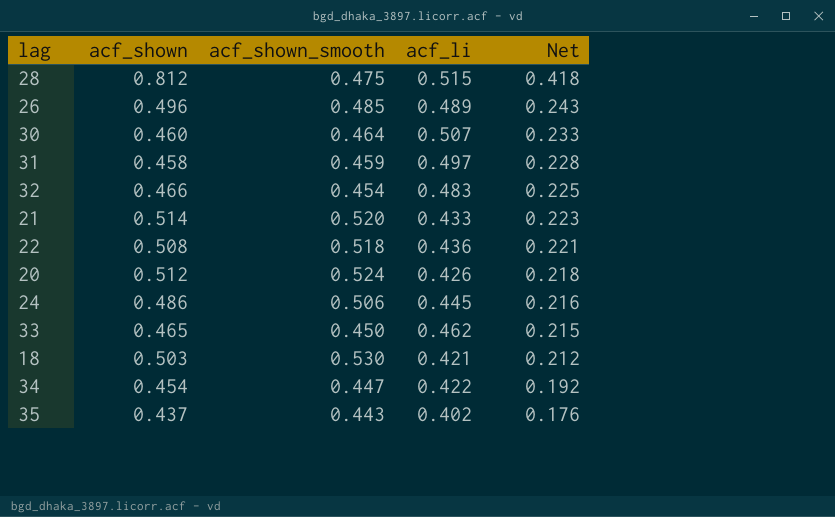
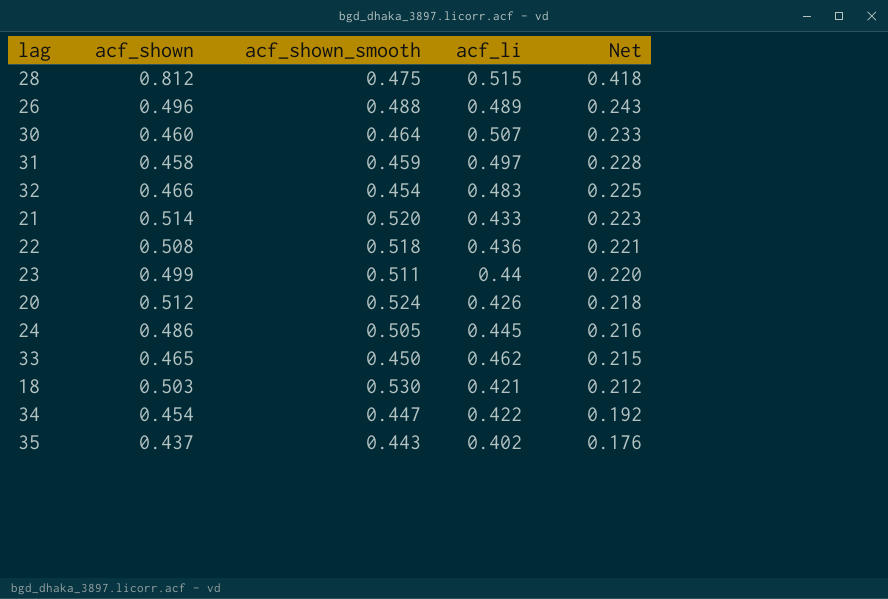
26 | acf_shown_smooth: 0.485 -> 0.488
row 23: none -> 0.499 | 0.511 | 0.44 | 0.220
24 | acf_shown_smooth: 0.506 -> 0.505

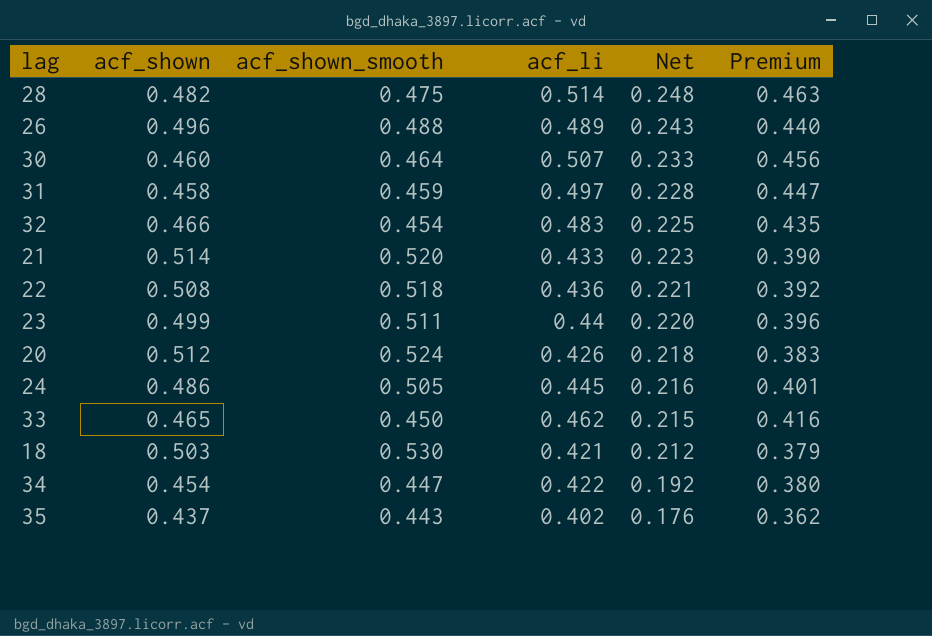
column Premium | formula: none -> [acf_li] * 0.9
28 | acf_shown: 0.812 -> 0.482
28 | acf_li: 0.515 -> 0.514
28 | Net: 0.418 -> 0.248

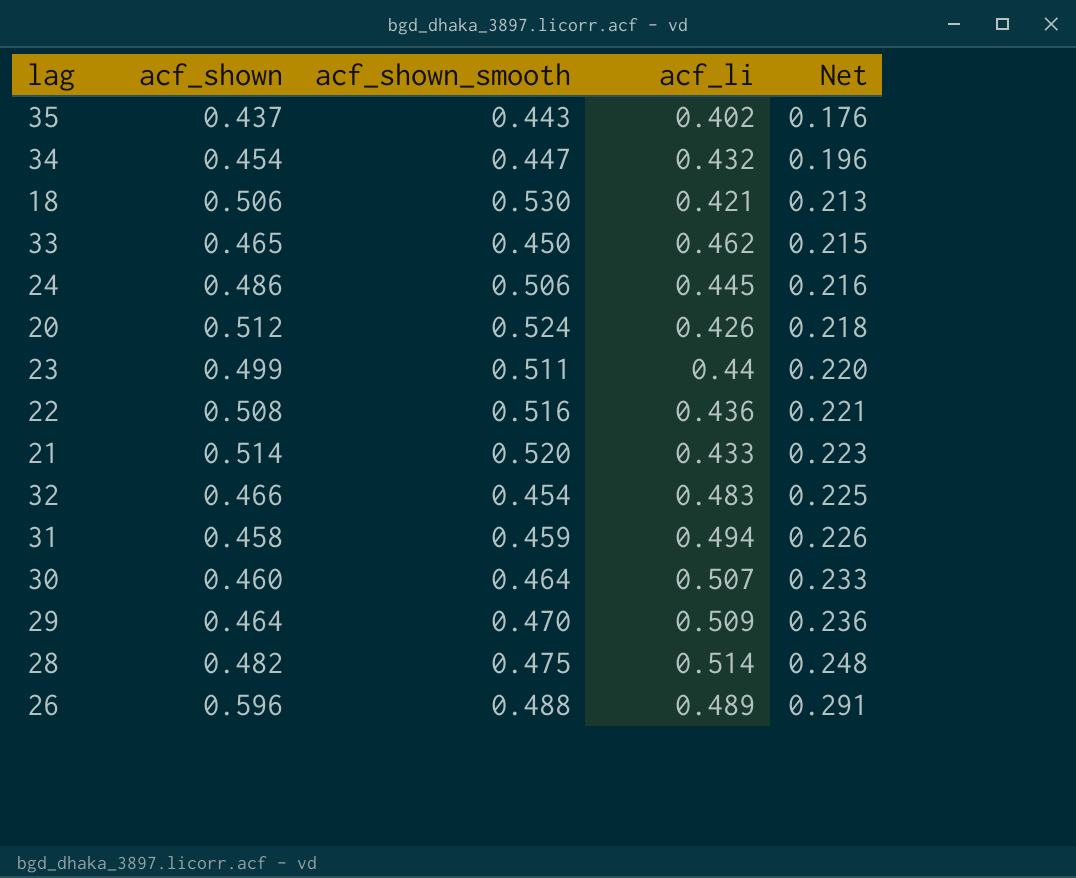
row order: Net descending -> Net ascending
column Premium | formula: [acf_li] * 0.9 -> none
34 | acf_li: 0.422 -> 0.432
34 | Net: 0.192 -> 0.196
18 | acf_shown: 0.503 -> 0.506
18 | Net: 0.212 -> 0.213
24 | acf_shown_smooth: 0.505 -> 0.506
22 | acf_shown_smooth: 0.518 -> 0.516
31 | acf_li: 0.497 -> 0.494
31 | Net: 0.228 -> 0.226
row 29: none -> 0.464 | 0.470 | 0.509 | 0.236
26 | acf_shown: 0.496 -> 0.596
26 | Net: 0.243 -> 0.291

